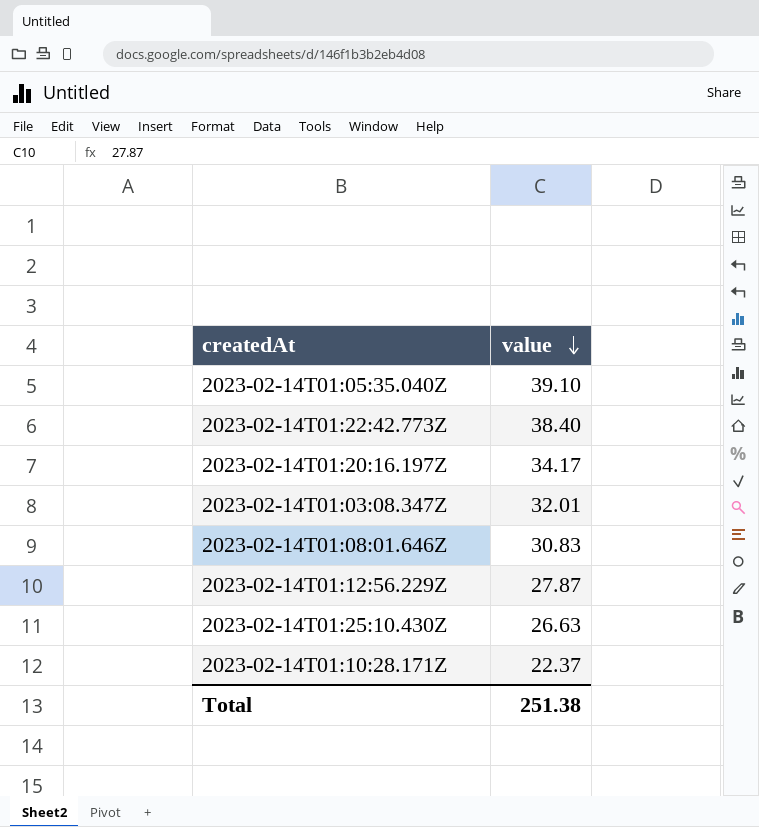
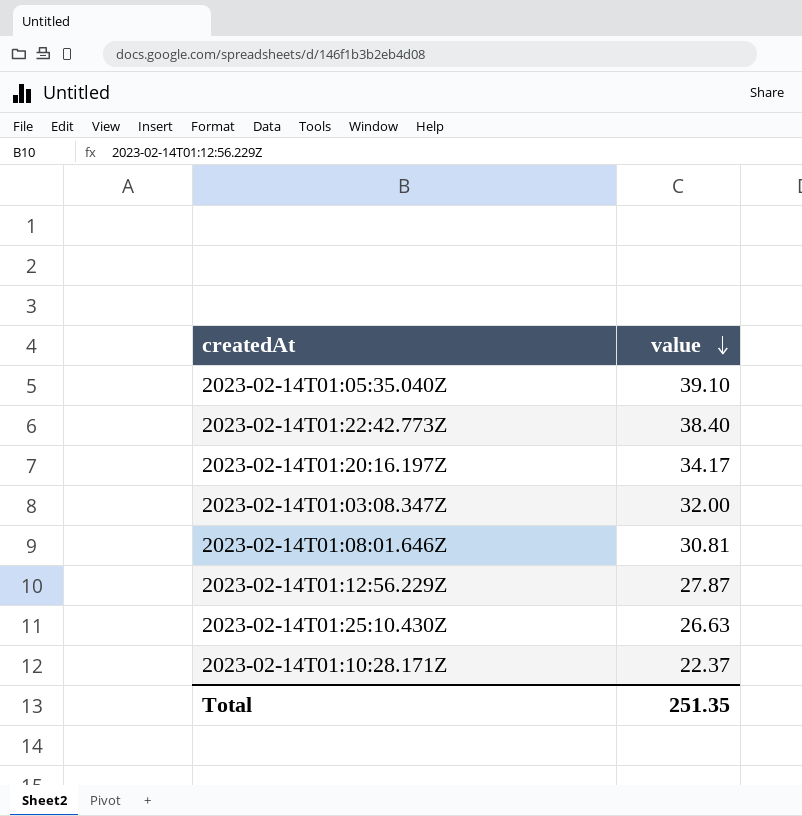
2023-02-14T01:03:08.347Z | value: 32.01 -> 32.00
2023-02-14T01:08:01.646Z | value: 30.83 -> 30.81
Total | value: 251.38 -> 251.35

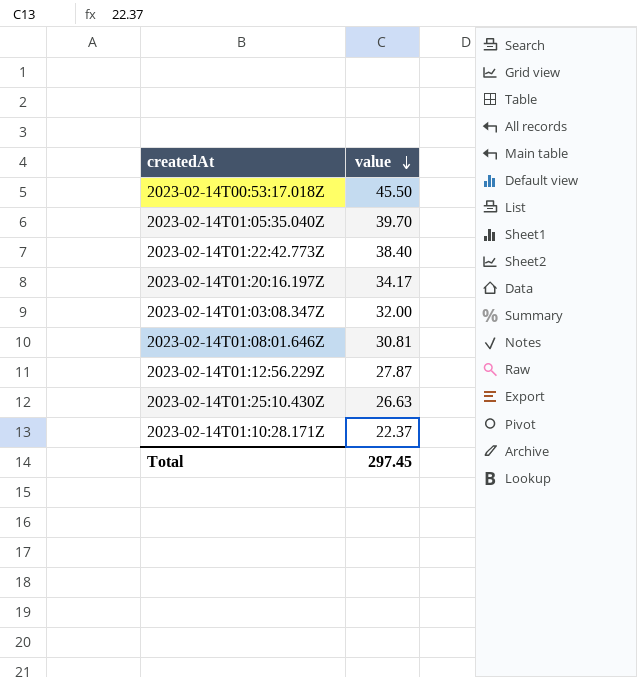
row 2023-02-14T00:53:17.018Z: none -> 45.50
2023-02-14T01:05:35.040Z | value: 39.10 -> 39.70
Total | value: 251.35 -> 297.45

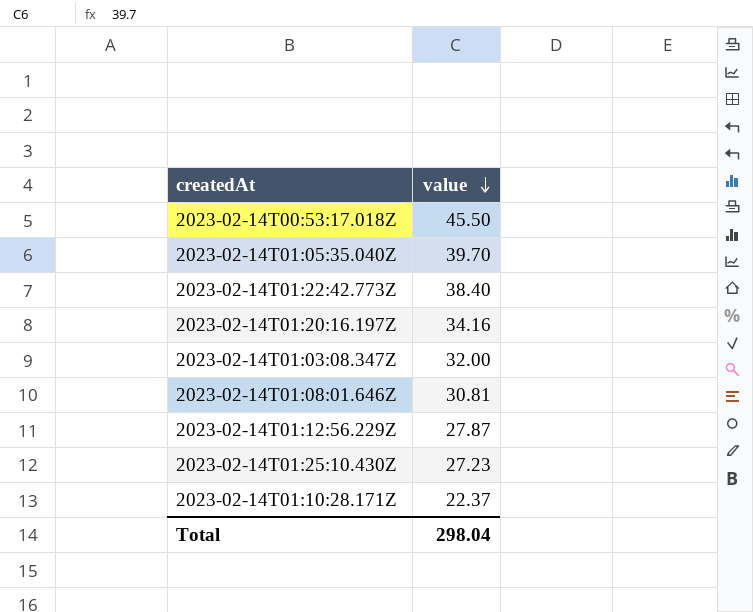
2023-02-14T01:20:16.197Z | value: 34.17 -> 34.16
2023-02-14T01:25:10.430Z | value: 26.63 -> 27.23
Total | value: 297.45 -> 298.04

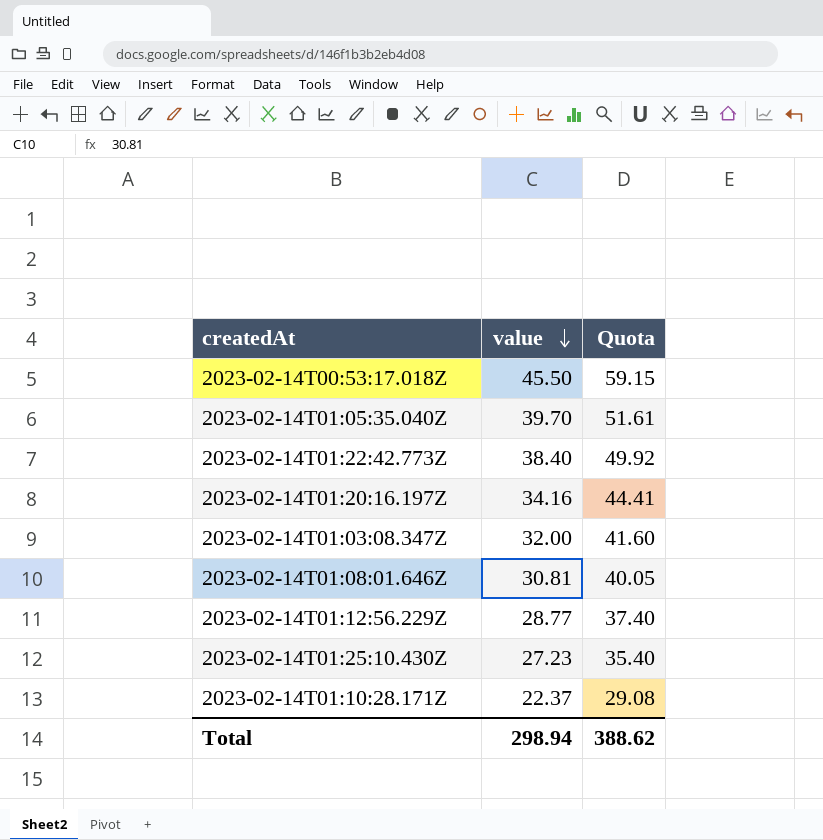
column Quota | formula: none -> [value] * 1.3
2023-02-14T01:12:56.229Z | value: 27.87 -> 28.77
Total | value: 298.04 -> 298.94

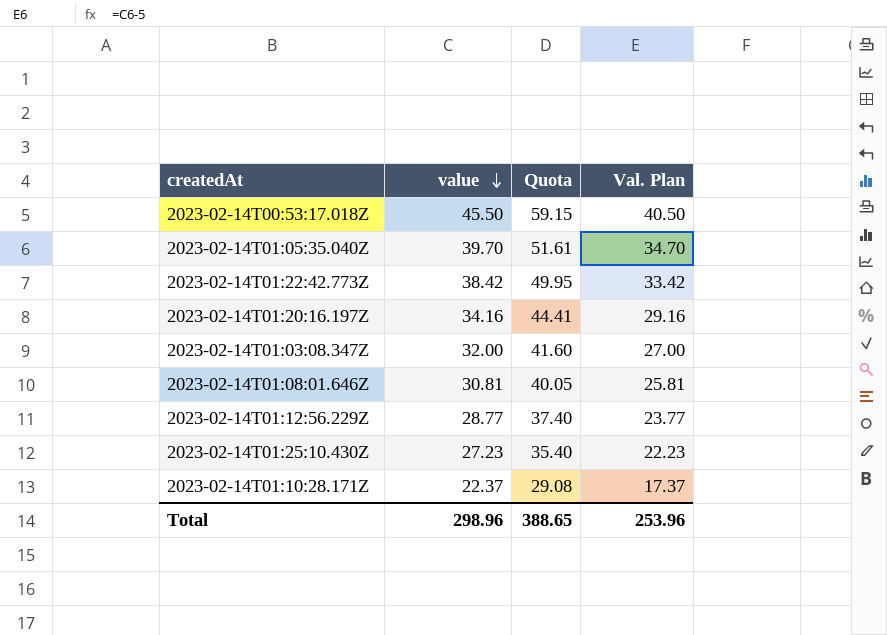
column Val. Plan | formula: none -> [value] - 5
2023-02-14T01:22:42.773Z | value: 38.40 -> 38.42
2023-02-14T01:22:42.773Z | Quota: 49.92 -> 49.95
Total | value: 298.94 -> 298.96
Total | Quota: 388.62 -> 388.65

